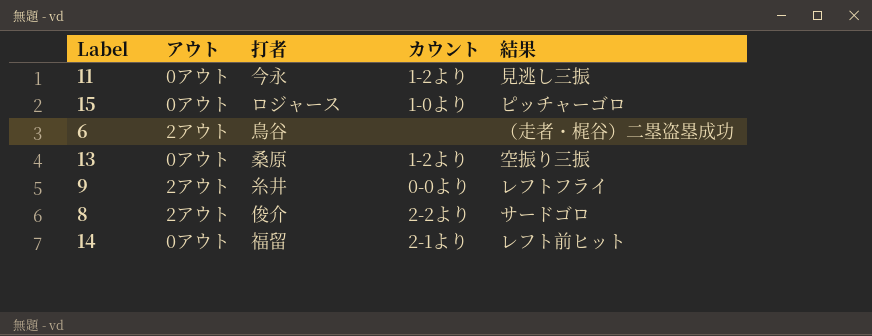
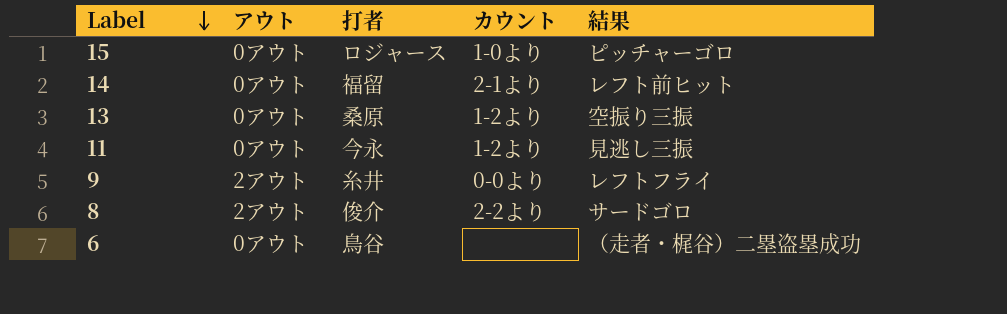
row order: none -> Label descending
6 | アウト: 2アウト -> 0アウト

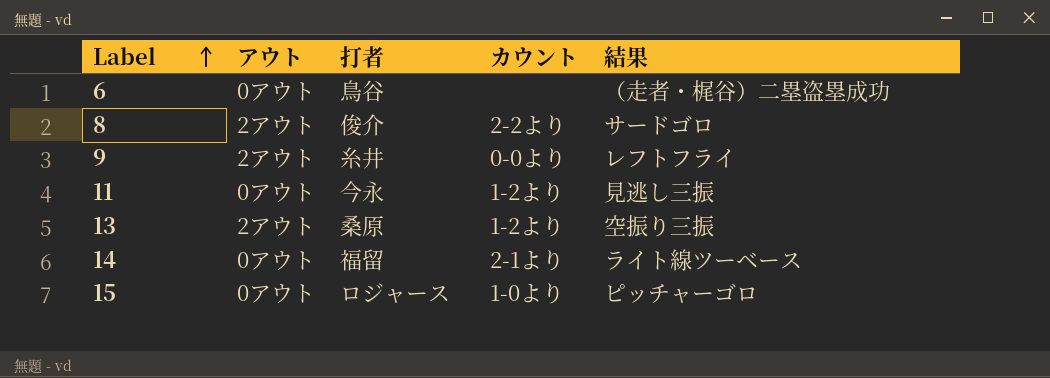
row order: Label descending -> Label ascending
13 | アウト: 0アウト -> 2アウト
14 | 結果: レフト前ヒット -> ライト線ツーベース

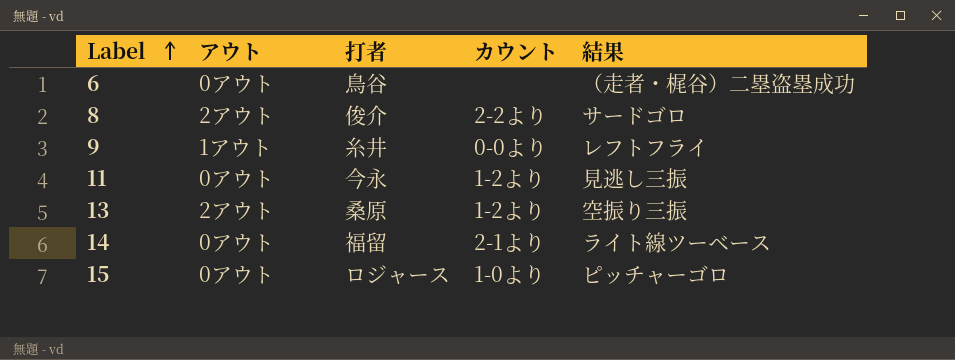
9 | アウト: 2アウト -> 1アウト

